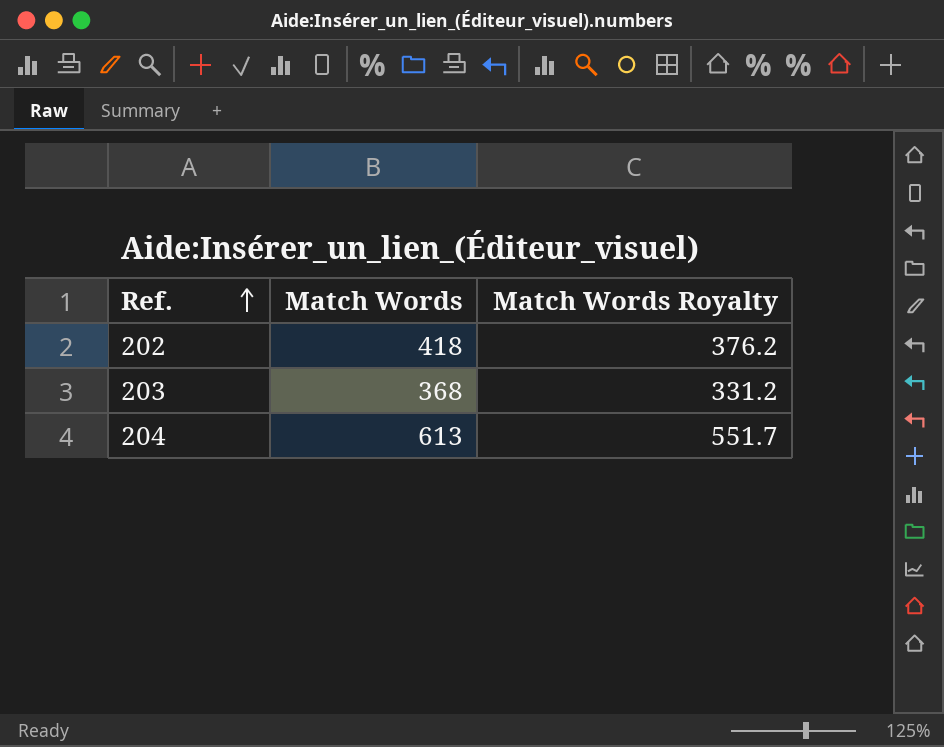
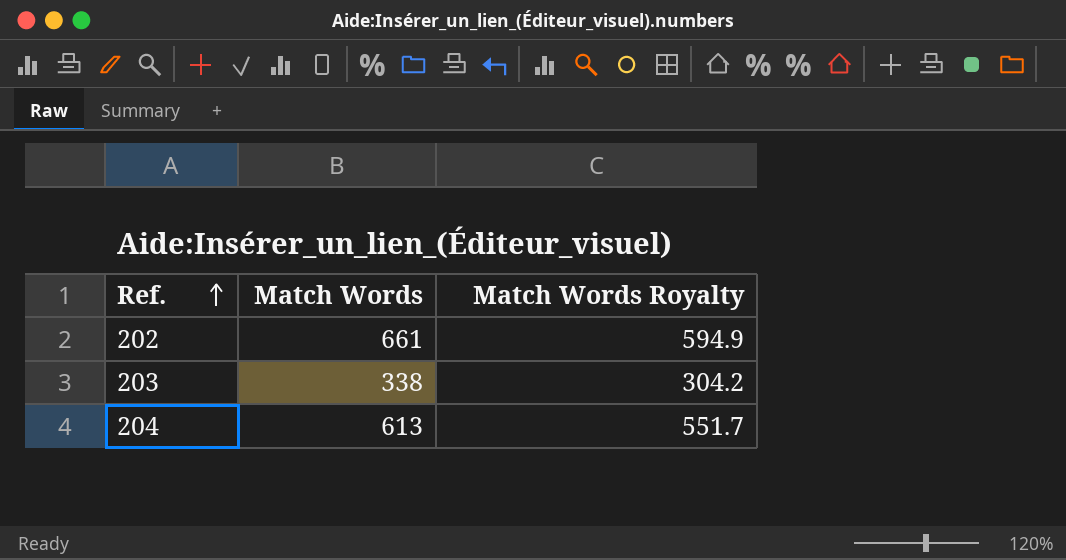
202 | Match Words: 418 -> 661
202 | Match Words Royalty: 376.2 -> 594.9
203 | Match Words: 368 -> 338
203 | Match Words Royalty: 331.2 -> 304.2

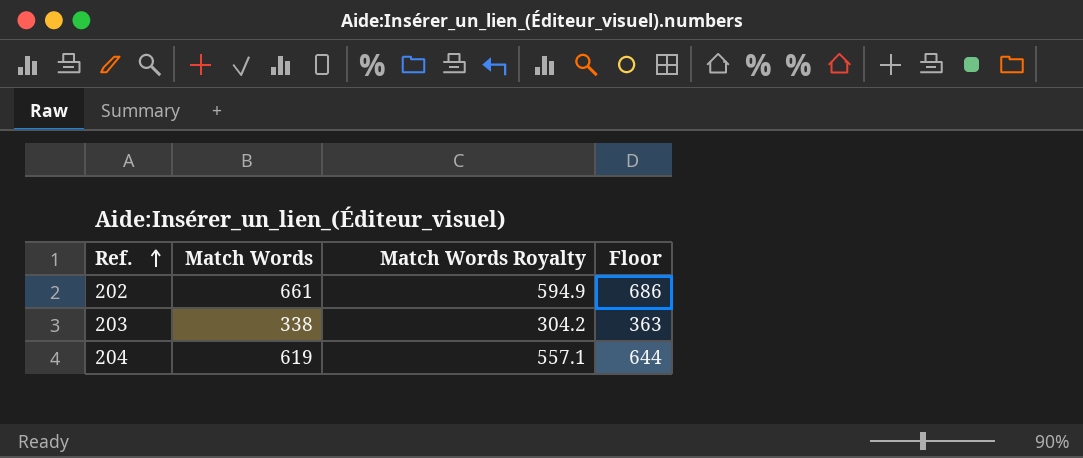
column Floor | formula: none -> [Match Words] + 25
204 | Match Words: 613 -> 619
204 | Match Words Royalty: 551.7 -> 557.1

